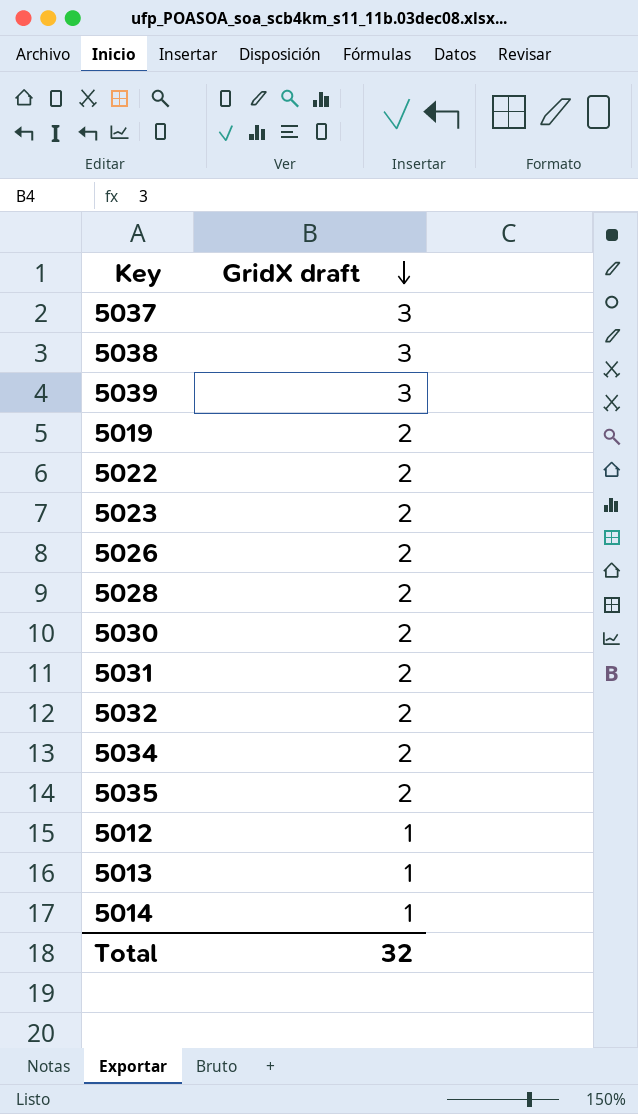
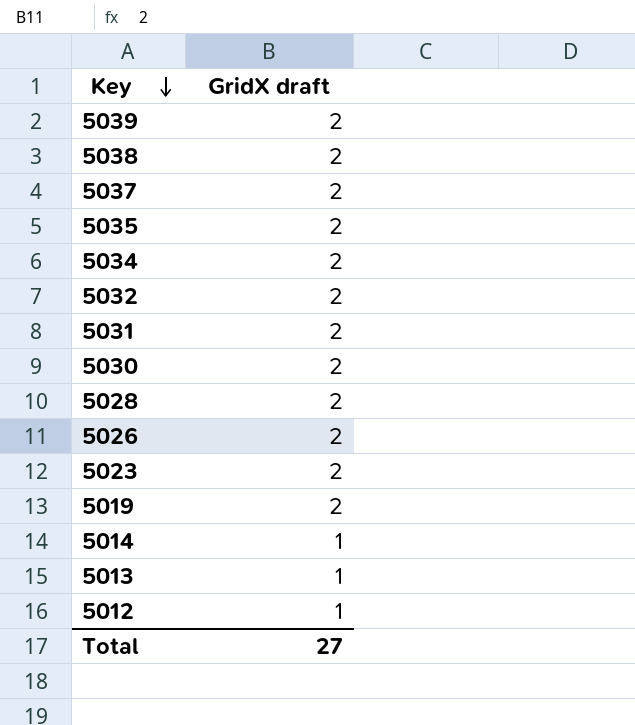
row order: GridX draft descending -> Key descending
row 5022: 2 -> none
5039 | GridX draft: 3 -> 2
5038 | GridX draft: 3 -> 2
5037 | GridX draft: 3 -> 2
Total | GridX draft: 32 -> 27

